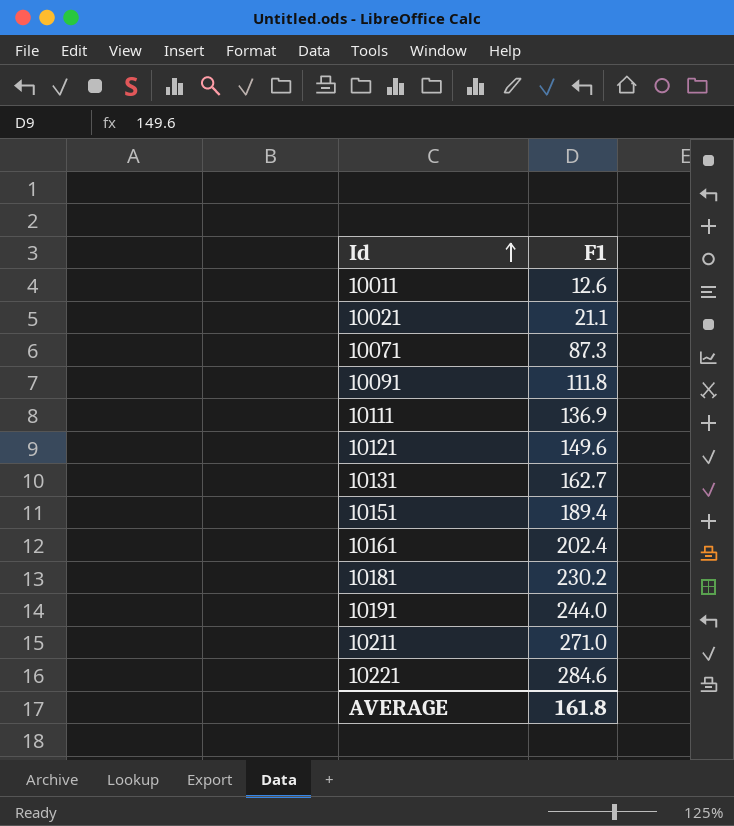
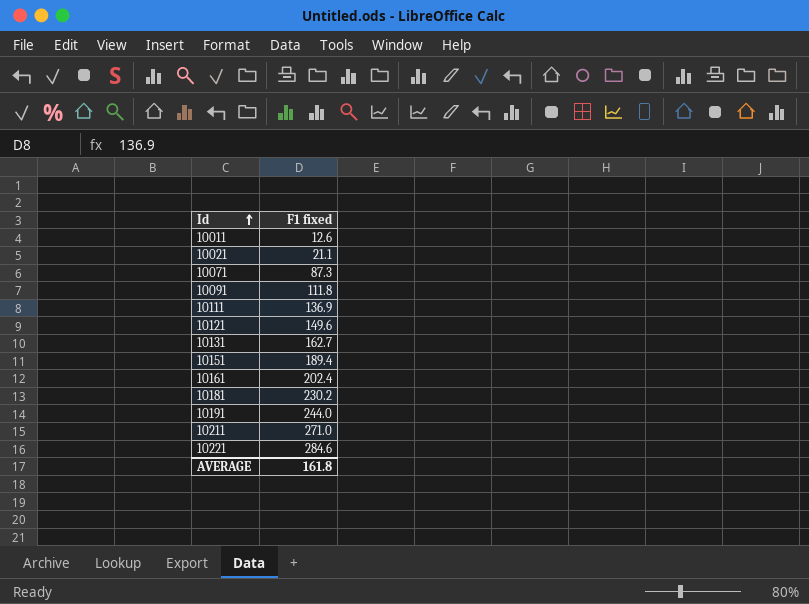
column name: F1 -> F1 fixed

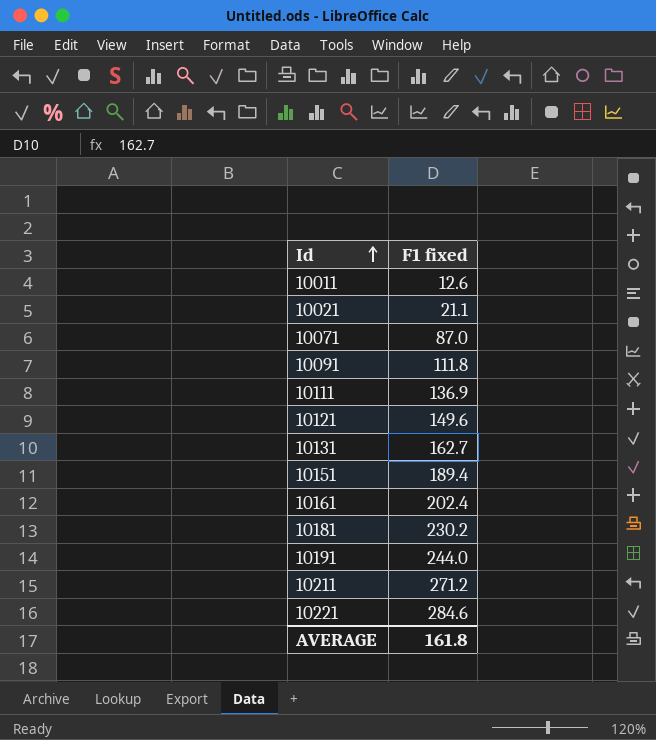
10071 | F1 fixed: 87.3 -> 87.0
10211 | F1 fixed: 271.0 -> 271.2

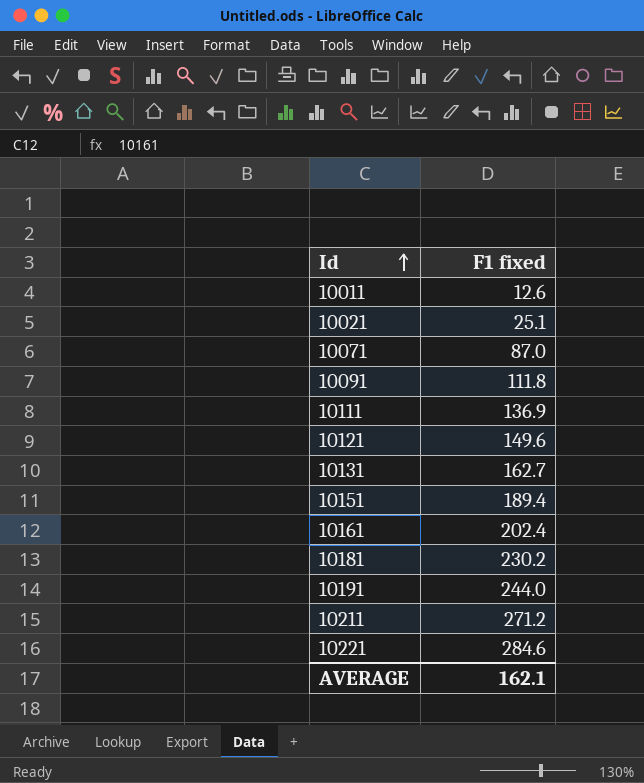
10021 | F1 fixed: 21.1 -> 25.1
AVERAGE | F1 fixed: 161.8 -> 162.1

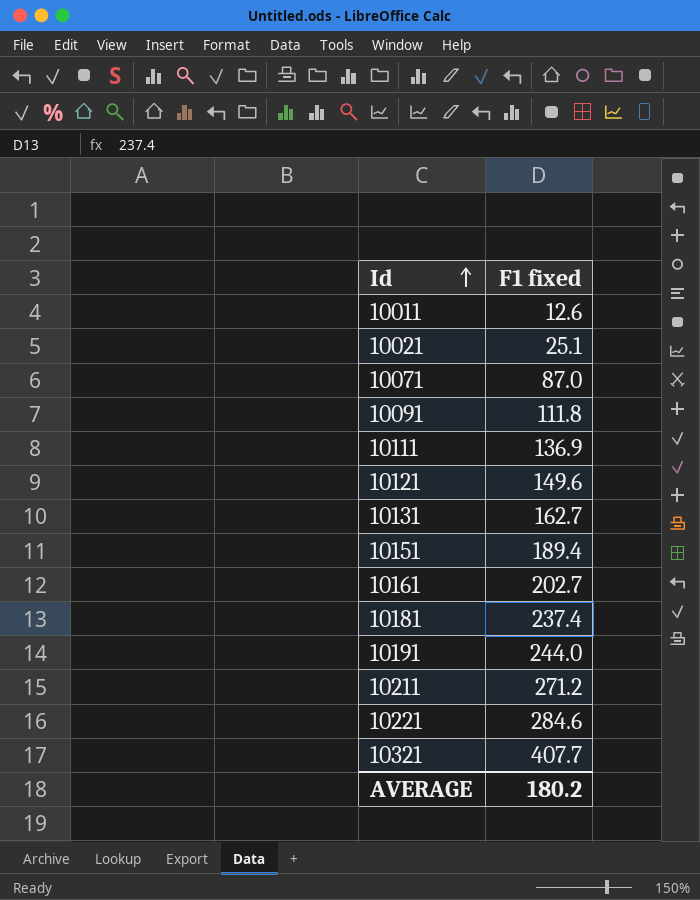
10161 | F1 fixed: 202.4 -> 202.7
10181 | F1 fixed: 230.2 -> 237.4
row 10321: none -> 407.7
AVERAGE | F1 fixed: 162.1 -> 180.2

